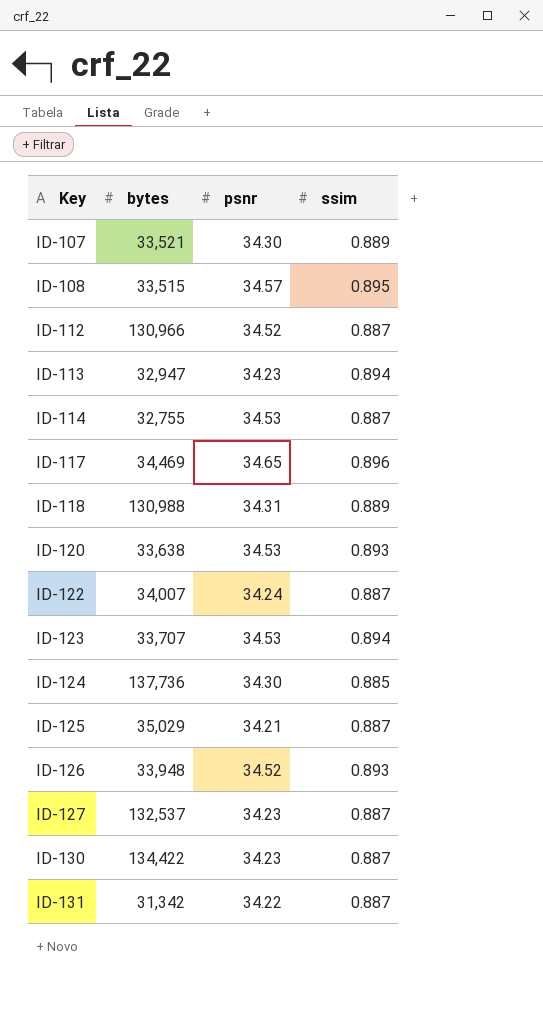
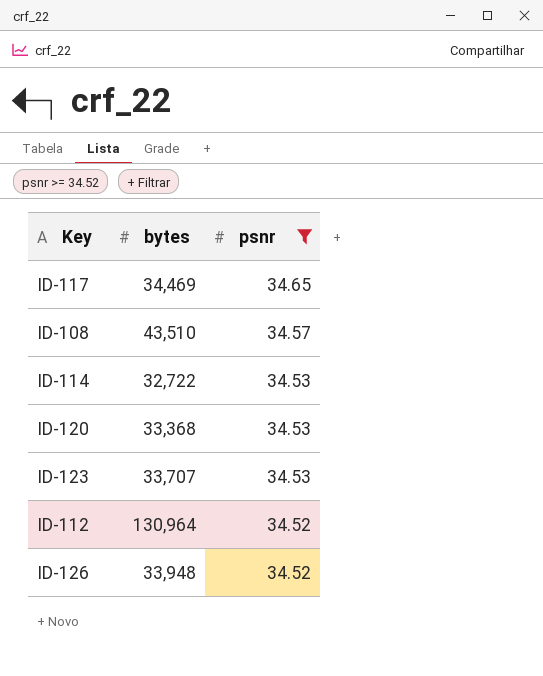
filter: none -> psnr >= 34.52
row order: Key ascending -> psnr descending
column ssim | position: 4 -> none
ID-108 | bytes: 33,515 -> 43,510
ID-114 | bytes: 32,755 -> 32,722
ID-120 | bytes: 33,638 -> 33,368
ID-112 | bytes: 130,966 -> 130,964

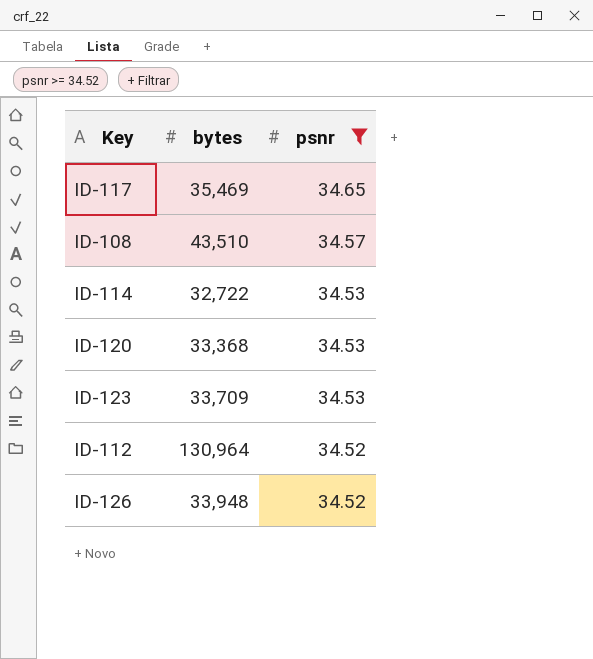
ID-117 | bytes: 34,469 -> 35,469
ID-123 | bytes: 33,707 -> 33,709

